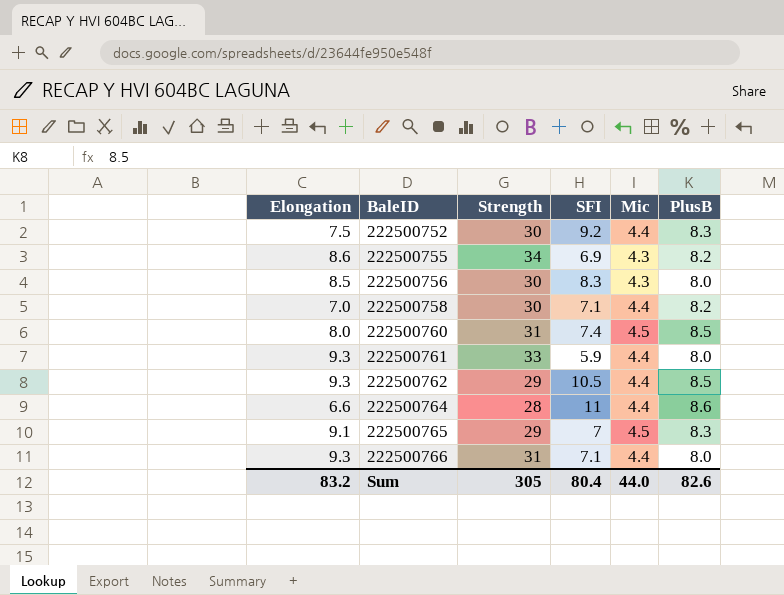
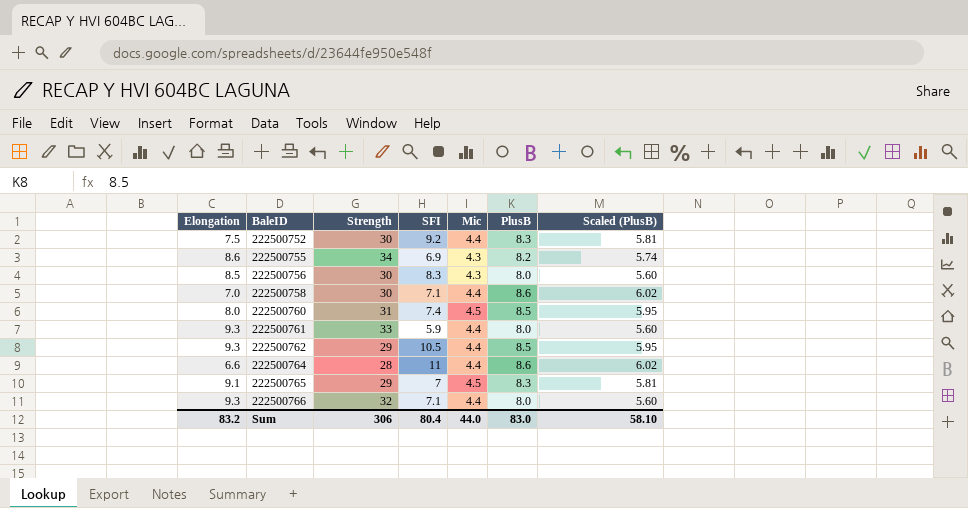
column Scaled (PlusB) | formula: none -> [PlusB] * 0.7
222500758 | PlusB: 8.2 -> 8.6
222500766 | Strength: 31 -> 32
Sum | Strength: 305 -> 306
Sum | PlusB: 82.6 -> 83.0

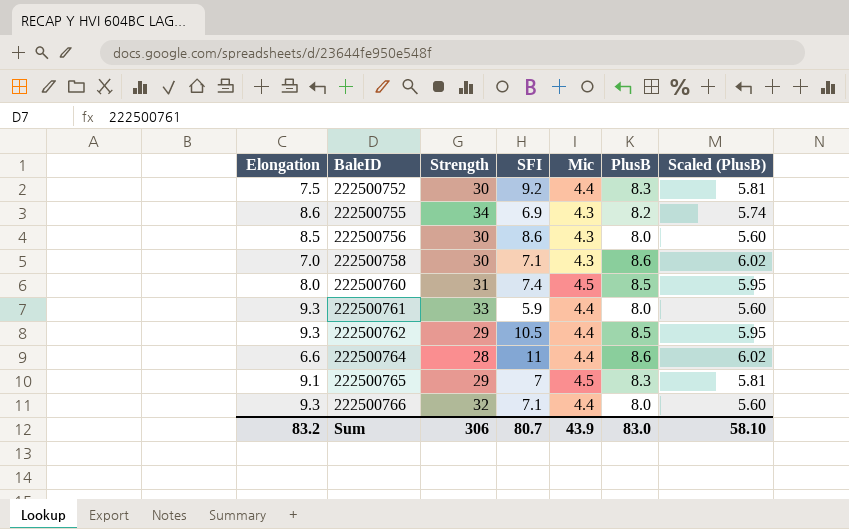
222500756 | SFI: 8.3 -> 8.6
222500758 | Mic: 4.4 -> 4.3
Sum | SFI: 80.4 -> 80.7
Sum | Mic: 44.0 -> 43.9

